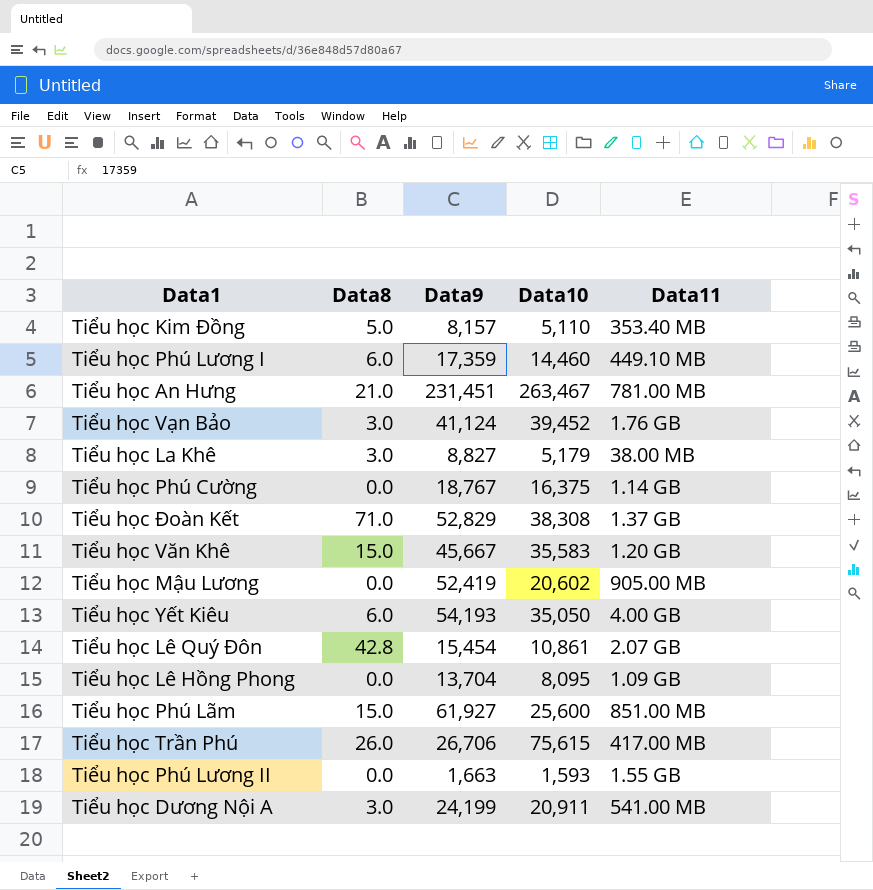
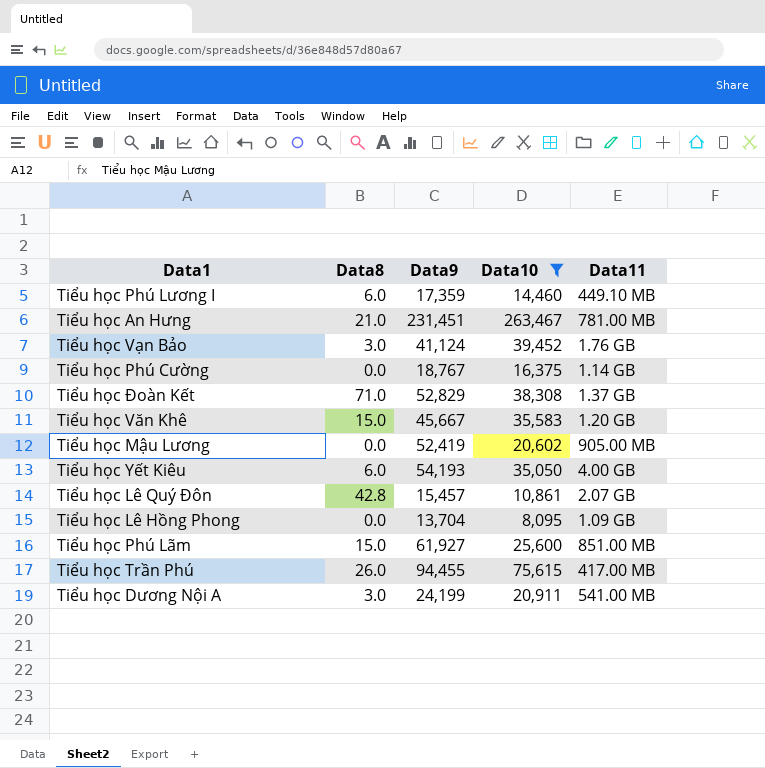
filter: none -> Data10 >= 8,095
Tiểu học Lê Quý Đôn | Data9: 15,454 -> 15,457
Tiểu học Trần Phú | Data9: 26,706 -> 94,455

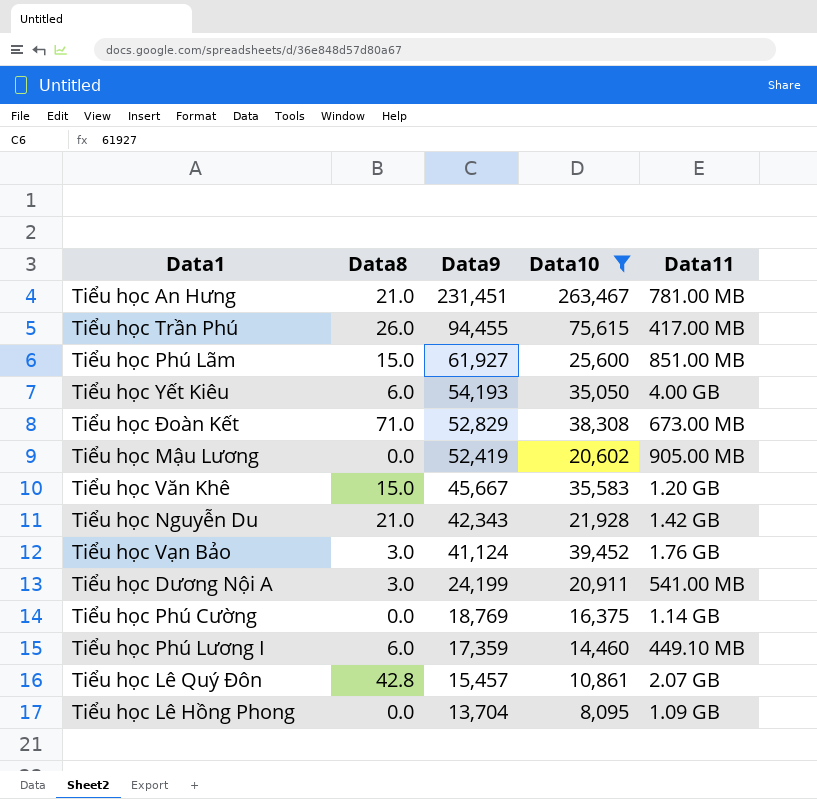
row order: none -> Data9 descending
Tiểu học Đoàn Kết | Data11: 1.37 GB -> 673.00 MB
row Tiểu học Nguyễn Du: none -> 21.0 | 42,343 | 21,928 | 1.42 GB
Tiểu học Phú Cường | Data9: 18,767 -> 18,769

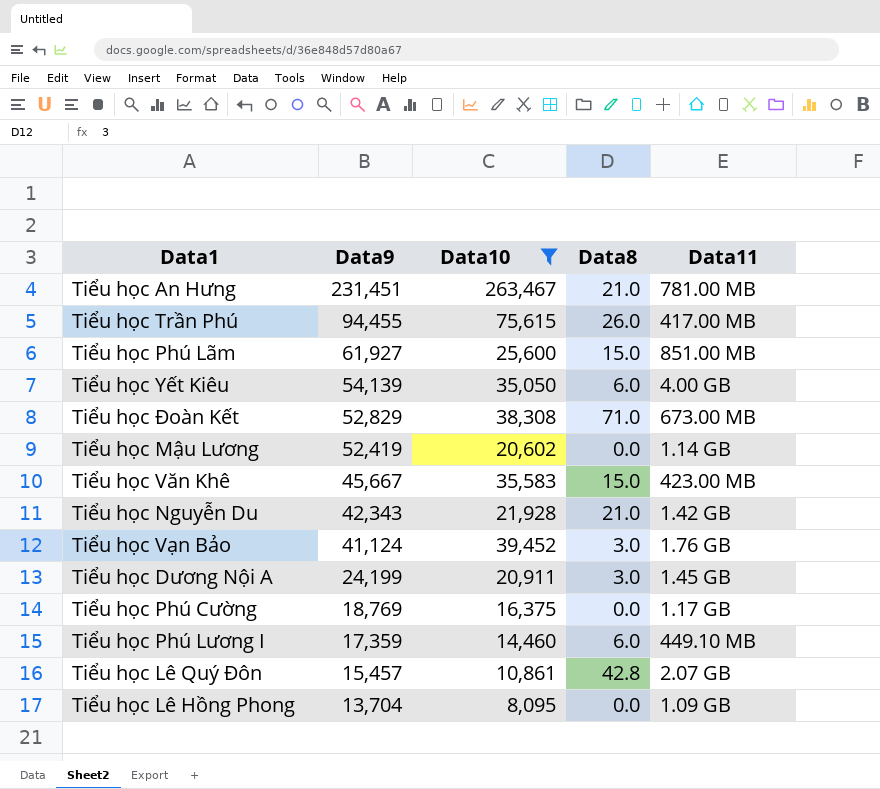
column Data8 | position: 2 -> 4
Tiểu học Yết Kiêu | Data9: 54,193 -> 54,139
Tiểu học Mậu Lương | Data11: 905.00 MB -> 1.14 GB
Tiểu học Văn Khê | Data11: 1.20 GB -> 423.00 MB
Tiểu học Dương Nội A | Data11: 541.00 MB -> 1.45 GB
Tiểu học Phú Cường | Data11: 1.14 GB -> 1.17 GB

